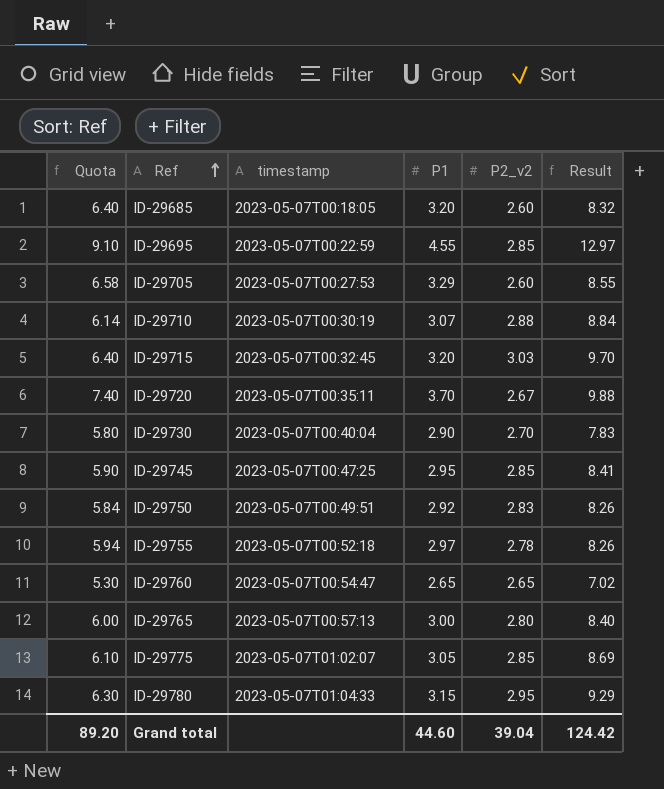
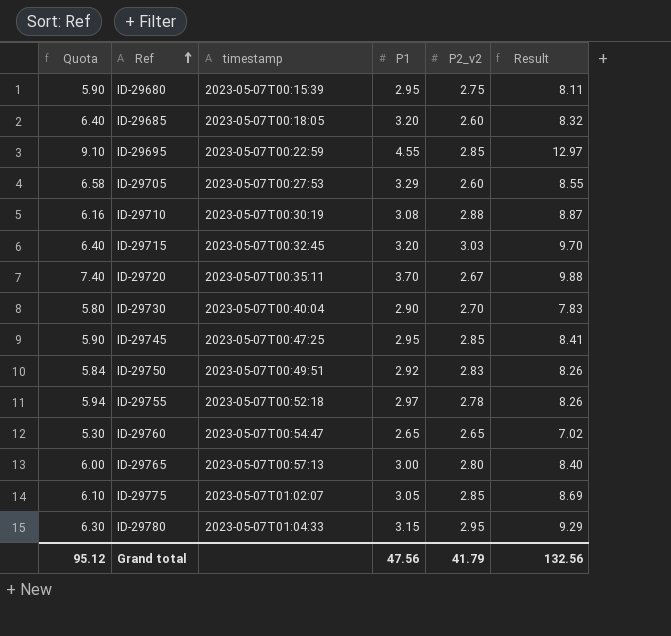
row ID-29680: none -> 5.90 | 2023-05-07T00:15:39 | 2.95 | 2.75 | 8.11
ID-29710 | Quota: 6.14 -> 6.16
ID-29710 | P1: 3.07 -> 3.08
ID-29710 | Result: 8.84 -> 8.87
Grand total | Quota: 89.20 -> 95.12
Grand total | P1: 44.60 -> 47.56
Grand total | P2_v2: 39.04 -> 41.79
Grand total | Result: 124.42 -> 132.56

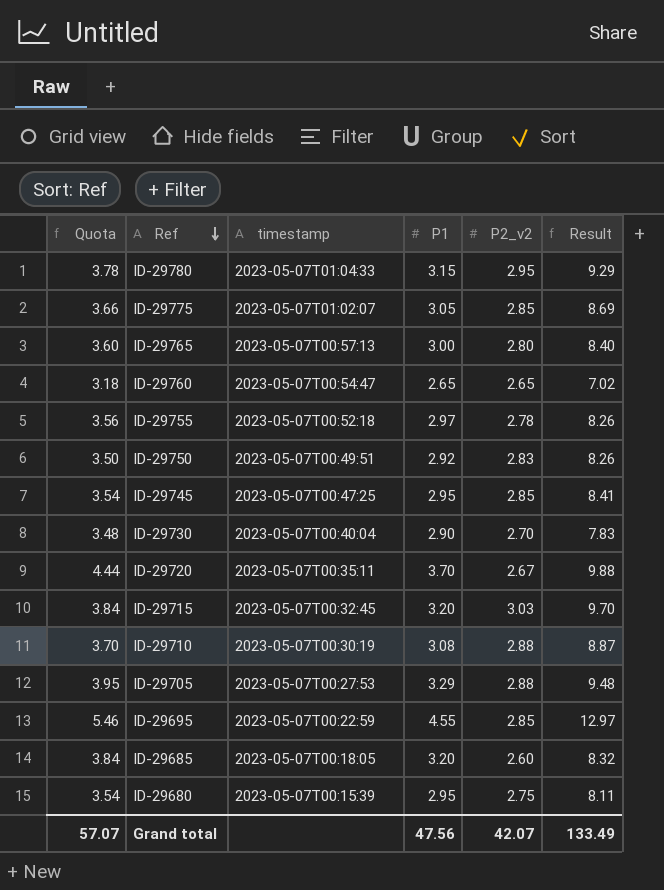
row order: Ref ascending -> Ref descending
column Quota | formula: [P1] * 2 -> [P1] * 1.2
ID-29705 | P2_v2: 2.60 -> 2.88
ID-29705 | Result: 8.55 -> 9.48
Grand total | Quota: 95.12 -> 57.07
Grand total | P2_v2: 41.79 -> 42.07
Grand total | Result: 132.56 -> 133.49

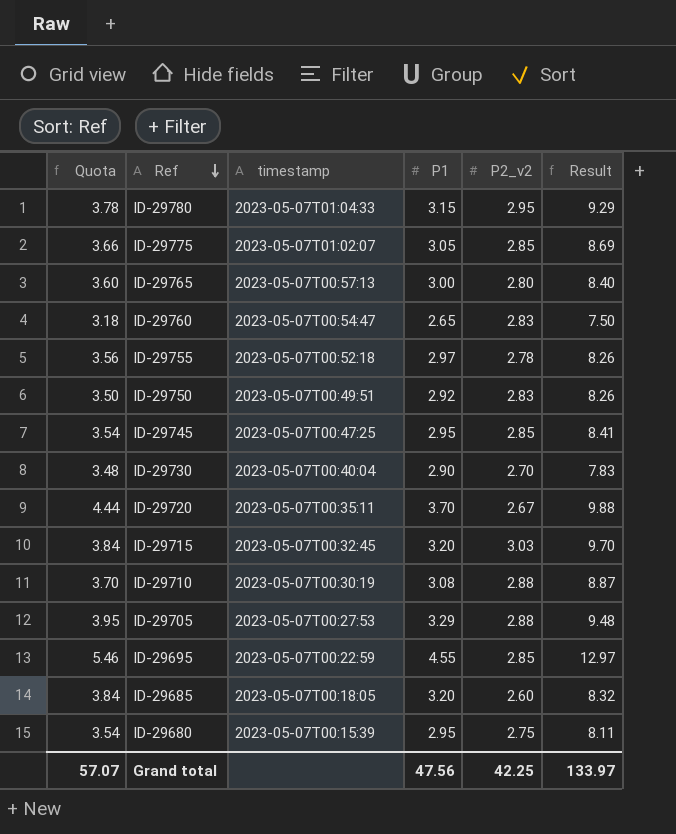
ID-29760 | P2_v2: 2.65 -> 2.83
ID-29760 | Result: 7.02 -> 7.50
Grand total | P2_v2: 42.07 -> 42.25
Grand total | Result: 133.49 -> 133.97

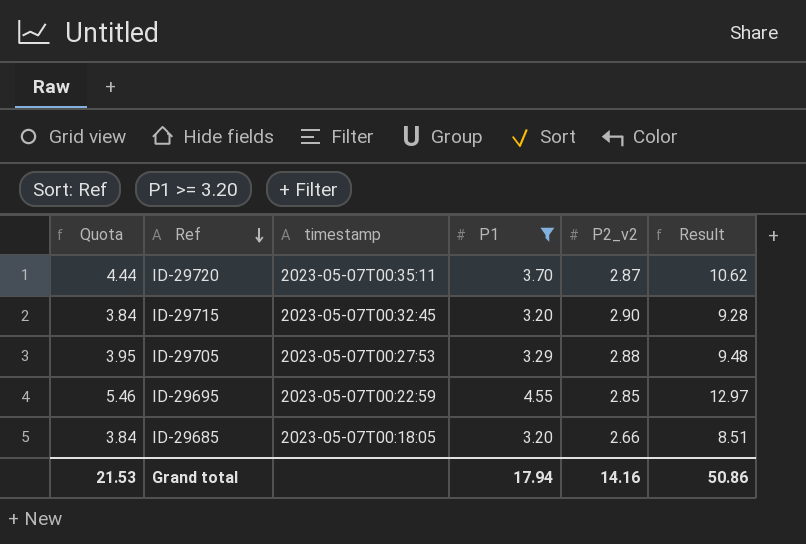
filter: none -> P1 >= 3.20
ID-29720 | P2_v2: 2.67 -> 2.87
ID-29720 | Result: 9.88 -> 10.62
ID-29715 | P2_v2: 3.03 -> 2.90
ID-29715 | Result: 9.70 -> 9.28
ID-29685 | P2_v2: 2.60 -> 2.66
ID-29685 | Result: 8.32 -> 8.51
Grand total | Quota: 57.07 -> 21.53
Grand total | P1: 47.56 -> 17.94
Grand total | P2_v2: 42.25 -> 14.16
Grand total | Result: 133.97 -> 50.86

